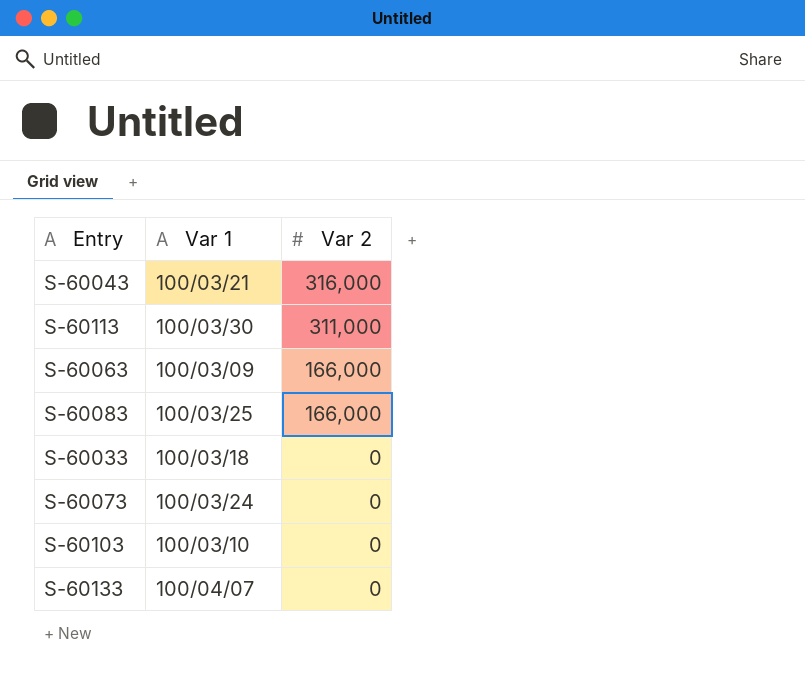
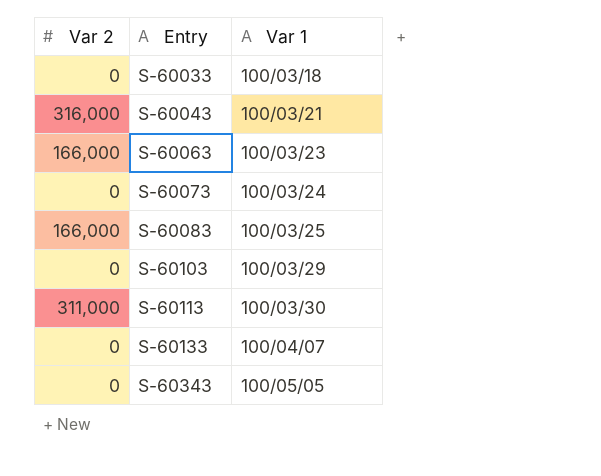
row order: Var 2 descending -> Entry ascending
column Var 2 | position: 3 -> 1
S-60063 | Var 1: 100/03/09 -> 100/03/23
S-60103 | Var 1: 100/03/10 -> 100/03/29
row S-60343: none -> 0 | 100/05/05

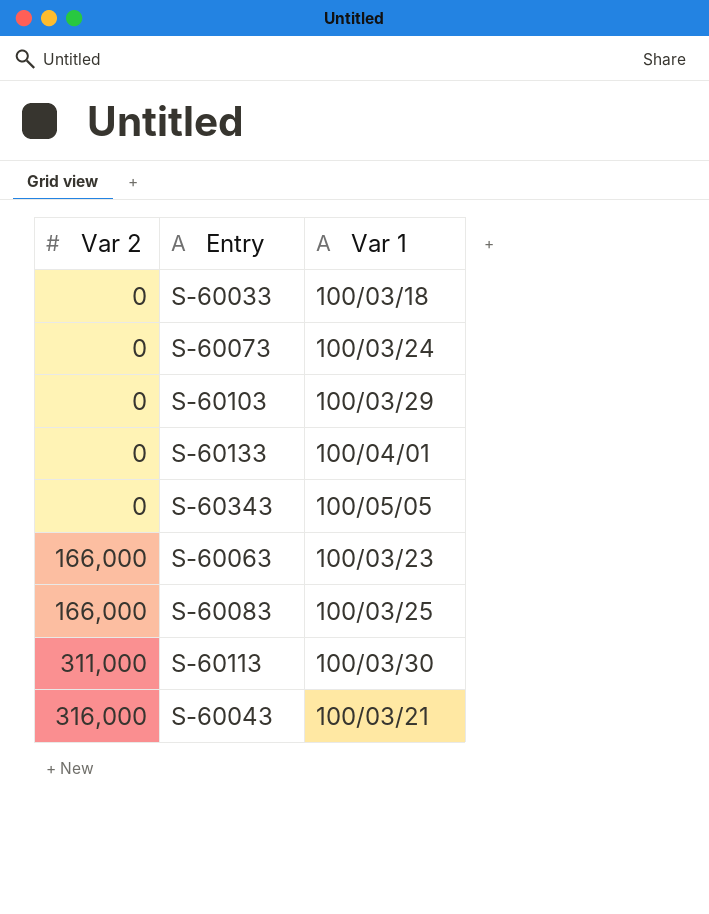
row order: Entry ascending -> Var 2 ascending
S-60133 | Var 1: 100/04/07 -> 100/04/01

